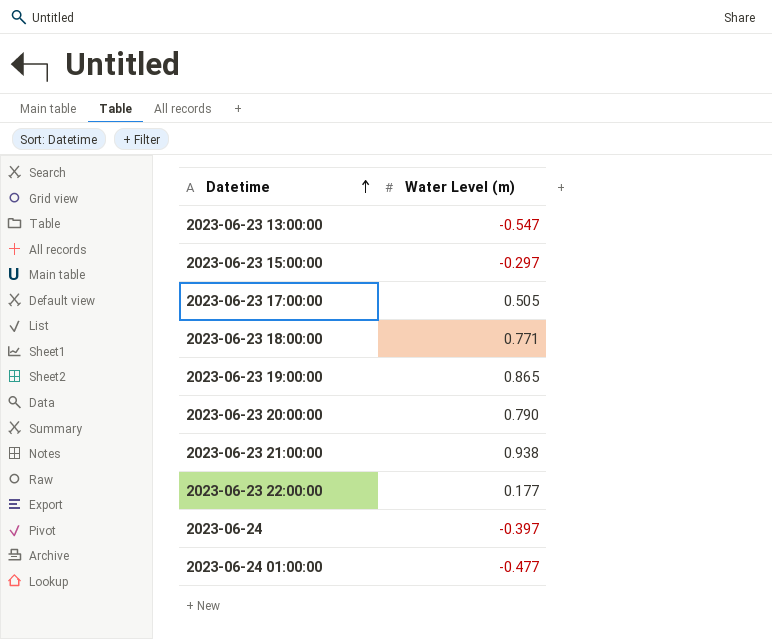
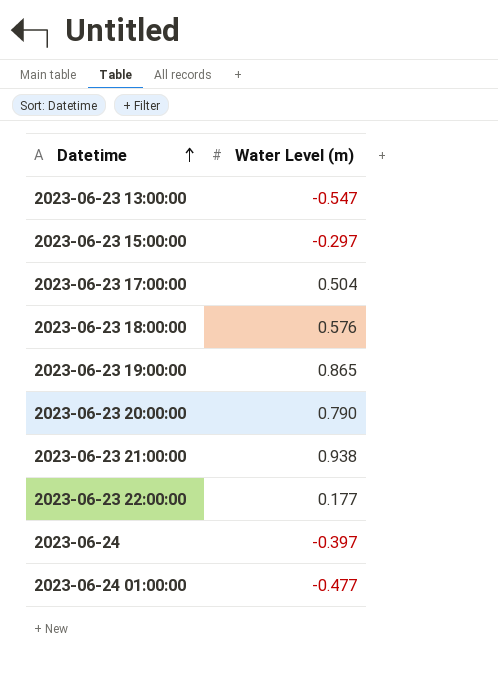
2023-06-23 17:00:00 | Water Level (m): 0.505 -> 0.504
2023-06-23 18:00:00 | Water Level (m): 0.771 -> 0.576

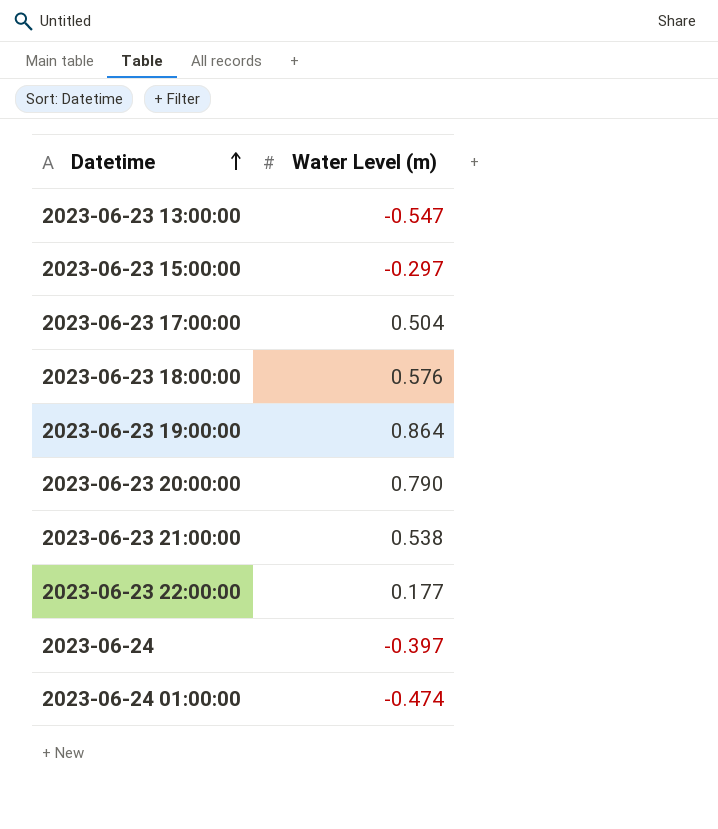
2023-06-23 19:00:00 | Water Level (m): 0.865 -> 0.864
2023-06-23 21:00:00 | Water Level (m): 0.938 -> 0.538
2023-06-24 01:00:00 | Water Level (m): -0.477 -> -0.474

